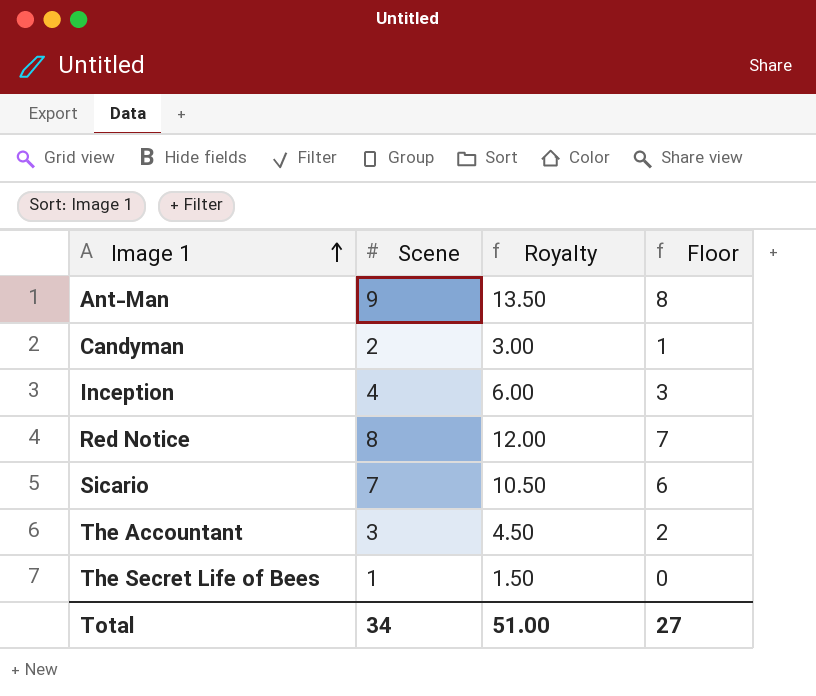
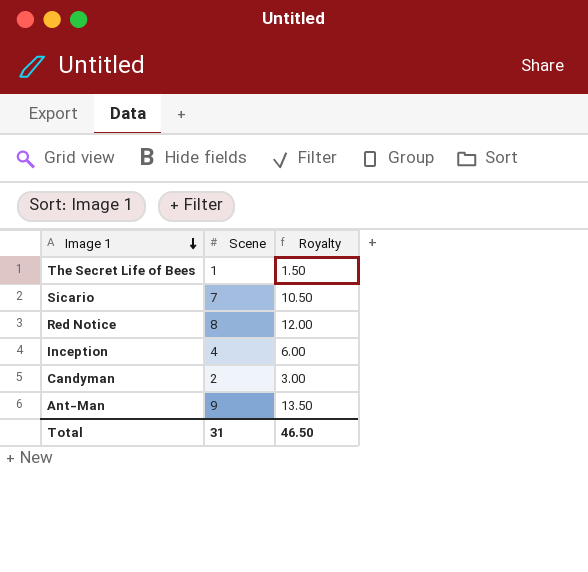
row order: Image 1 ascending -> Image 1 descending
column Floor | formula: [Scene] - 1 -> none
row The Accountant: 3 | 4.50 | 2 -> none
Total | Scene: 34 -> 31
Total | Royalty: 51.00 -> 46.50

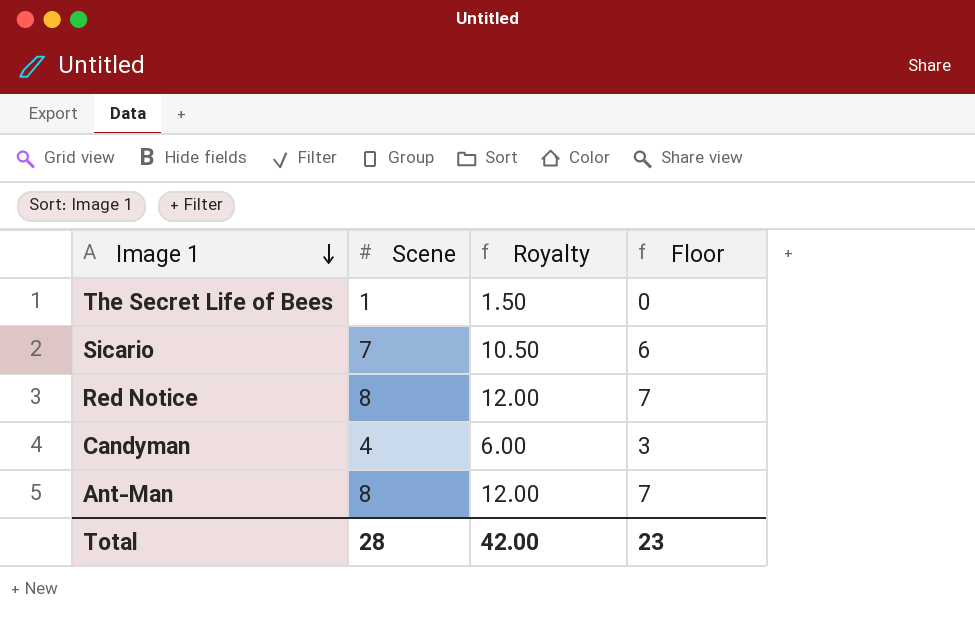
column Floor | formula: none -> [Scene] - 1
row Inception: 4 | 6.00 -> none
Candyman | Scene: 2 -> 4
Candyman | Royalty: 3.00 -> 6.00
Ant-Man | Scene: 9 -> 8
Ant-Man | Royalty: 13.50 -> 12.00
Total | Scene: 31 -> 28
Total | Royalty: 46.50 -> 42.00

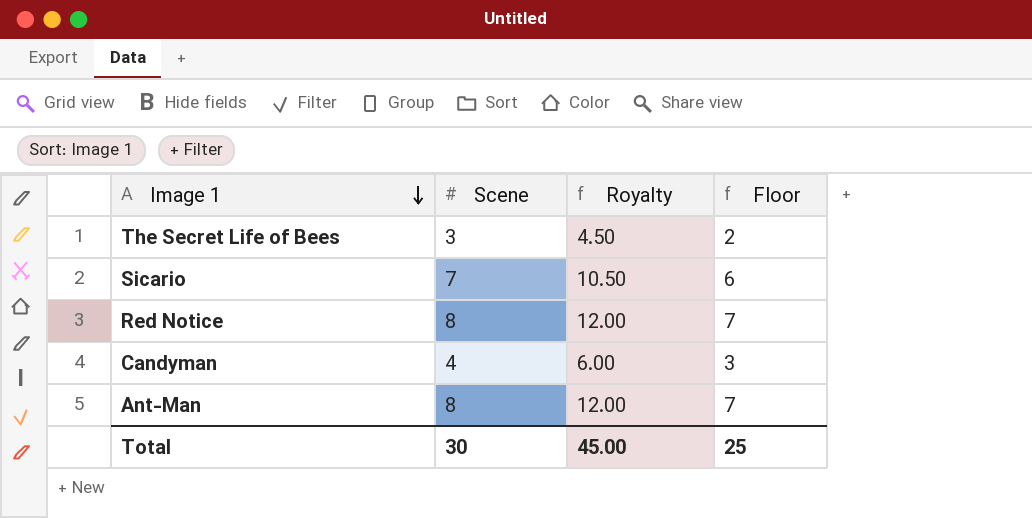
The Secret Life of Bees | Scene: 1 -> 3
The Secret Life of Bees | Royalty: 1.50 -> 4.50
The Secret Life of Bees | Floor: 0 -> 2
Total | Scene: 28 -> 30
Total | Royalty: 42.00 -> 45.00
Total | Floor: 23 -> 25

